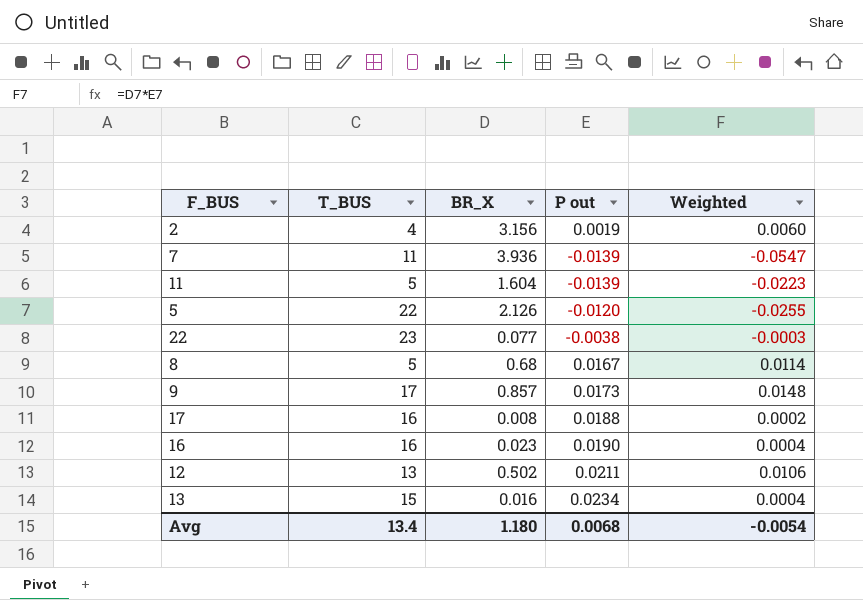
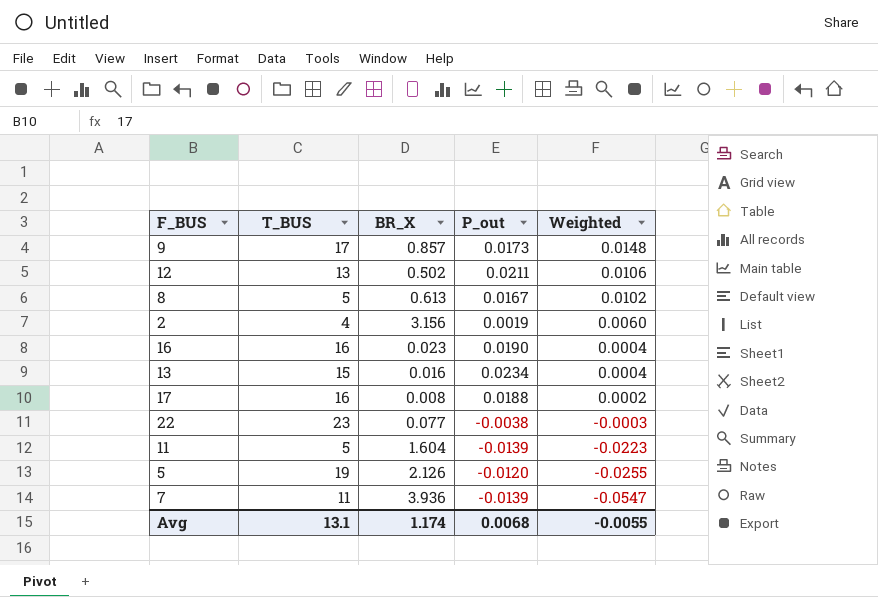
row order: none -> Weighted descending
column name: P out -> P_out
8 | BR_X: 0.68 -> 0.613
8 | Weighted: 0.0114 -> 0.0102
5 | T_BUS: 22 -> 19
Avg | T_BUS: 13.4 -> 13.1
Avg | BR_X: 1.180 -> 1.174
Avg | Weighted: -0.0054 -> -0.0055

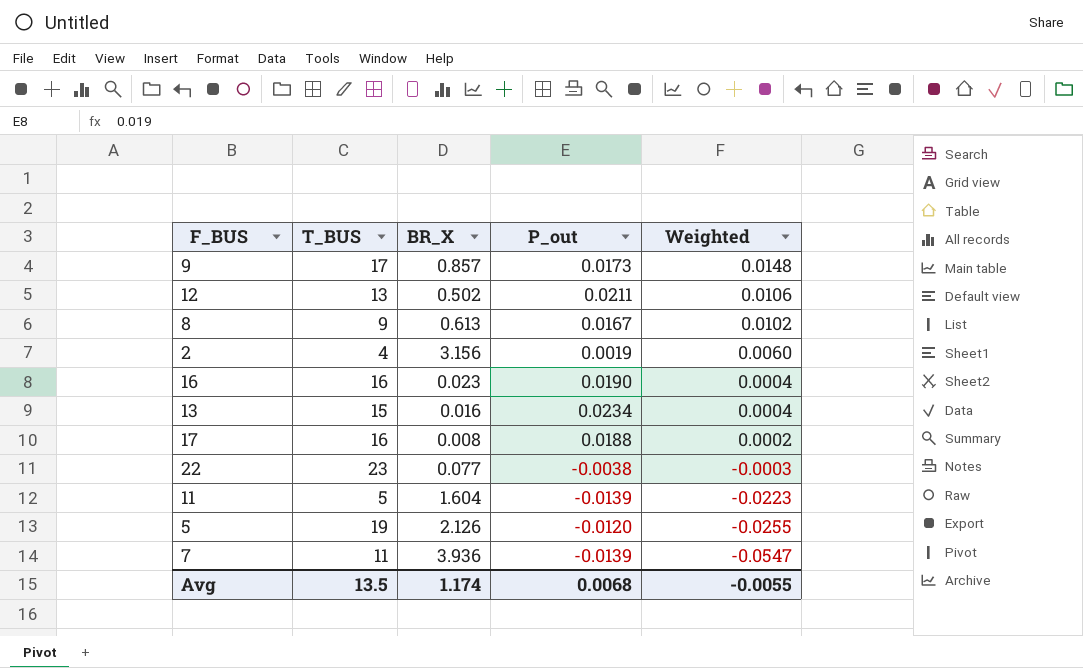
8 | T_BUS: 5 -> 9
Avg | T_BUS: 13.1 -> 13.5

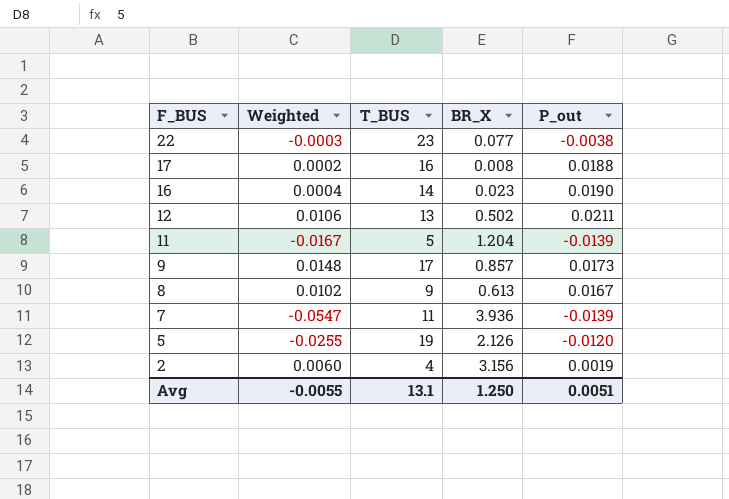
row order: Weighted descending -> F_BUS descending
column Weighted | position: 5 -> 2
row 13: 15 | 0.016 | 0.0234 | 0.0004 -> none
16 | T_BUS: 16 -> 14
11 | Weighted: -0.0223 -> -0.0167
11 | BR_X: 1.604 -> 1.204
Avg | T_BUS: 13.5 -> 13.1
Avg | BR_X: 1.174 -> 1.250
Avg | P_out: 0.0068 -> 0.0051

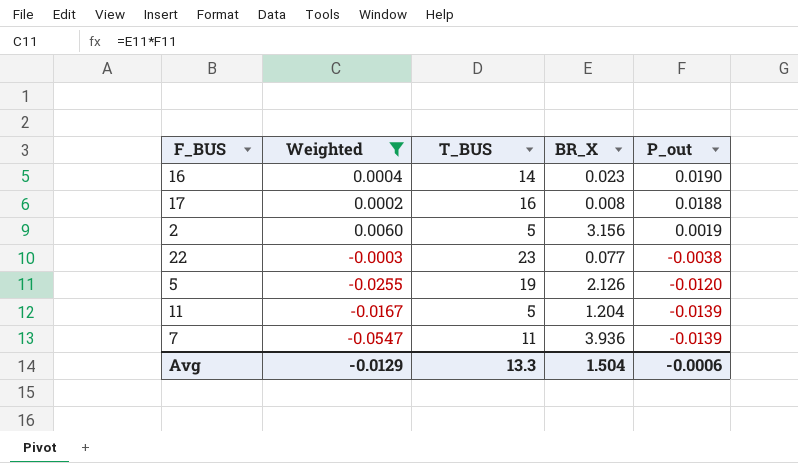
filter: none -> Weighted <= 0.0060
row order: F_BUS descending -> P_out descending
2 | T_BUS: 4 -> 5
Avg | Weighted: -0.0055 -> -0.0129
Avg | T_BUS: 13.1 -> 13.3
Avg | BR_X: 1.250 -> 1.504
Avg | P_out: 0.0051 -> -0.0006

